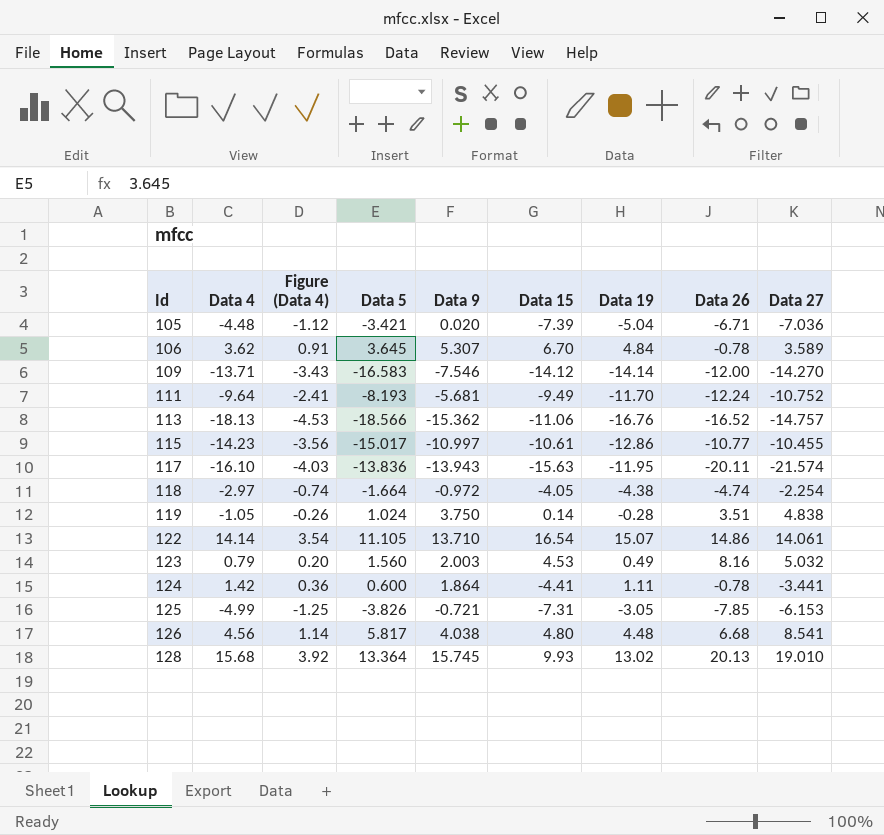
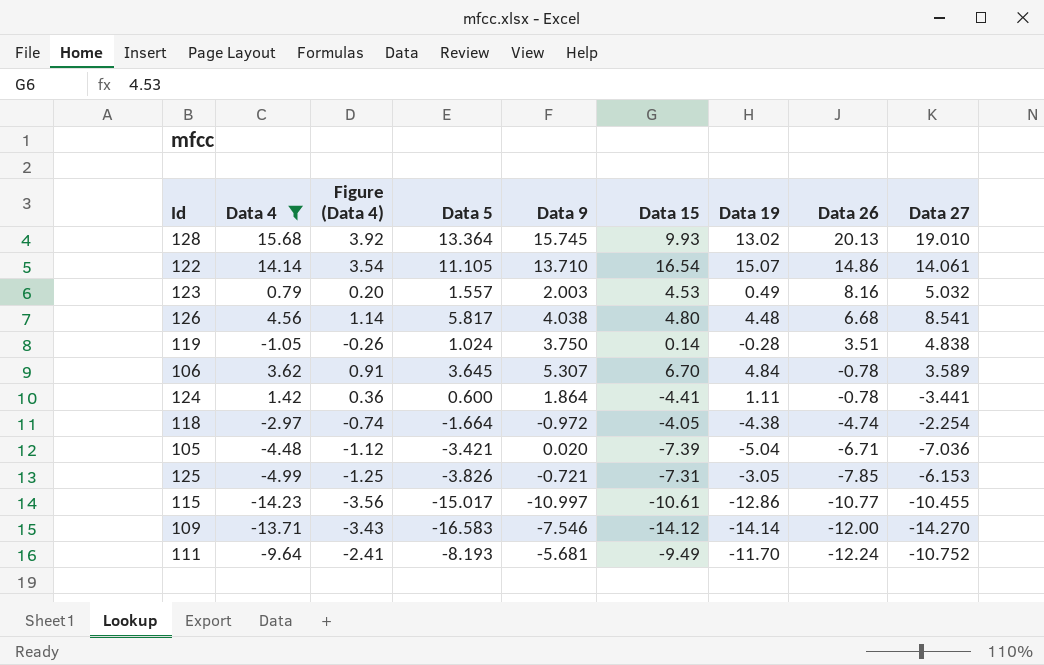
filter: none -> Data 4 >= -14.23
row order: Id ascending -> Data 26 descending
123 | Data 5: 1.560 -> 1.557

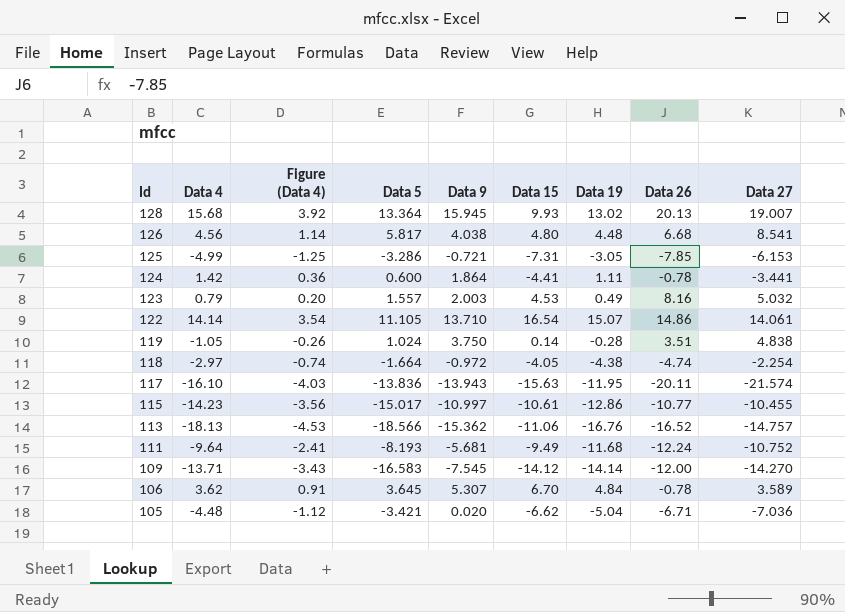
filter: Data 4 >= -14.23 -> none
row order: Data 26 descending -> Id descending
128 | Data 9: 15.745 -> 15.945
128 | Data 27: 19.010 -> 19.007
125 | Data 5: -3.826 -> -3.286
111 | Data 19: -11.70 -> -11.68
109 | Data 9: -7.546 -> -7.545
105 | Data 15: -7.39 -> -6.62

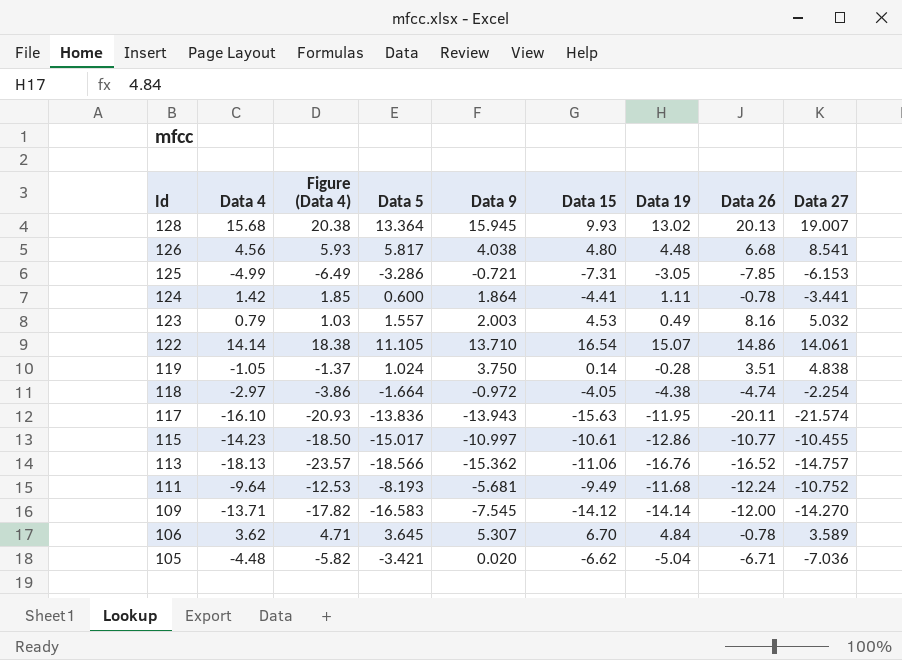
column Figure (Data 4) | formula: [Data 4] * 0.25 -> [Data 4] * 1.3

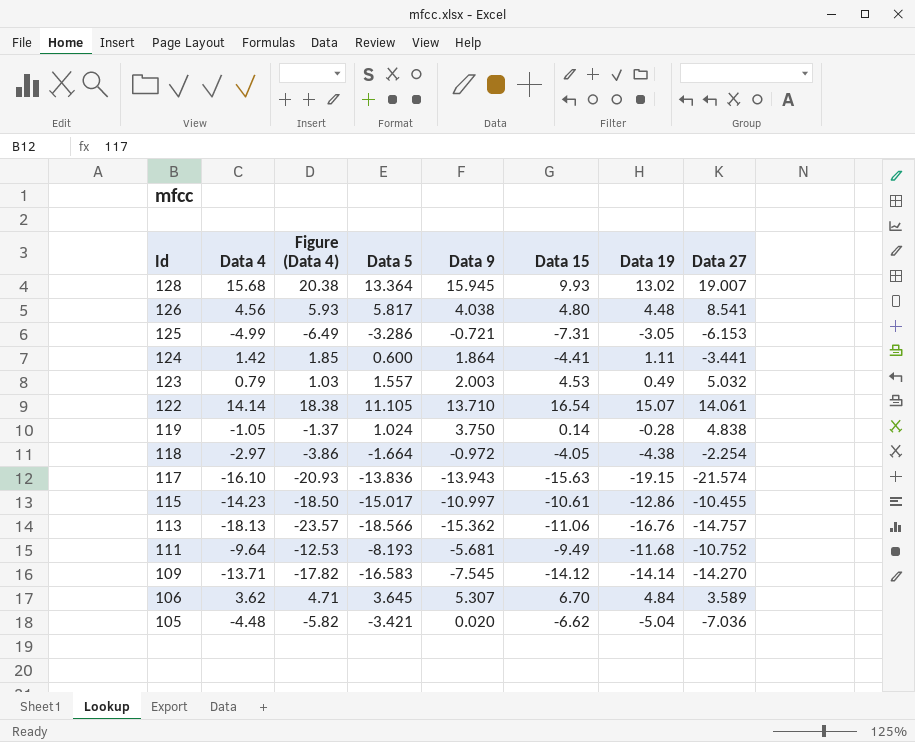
column Data 26 | position: 8 -> none
117 | Data 19: -11.95 -> -19.15

